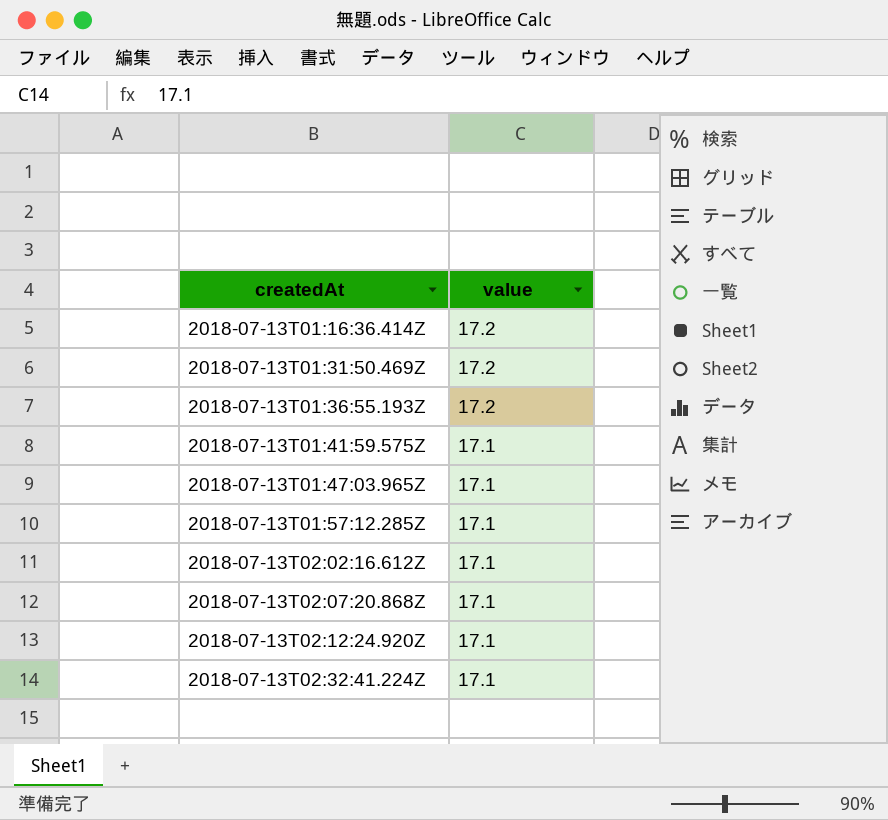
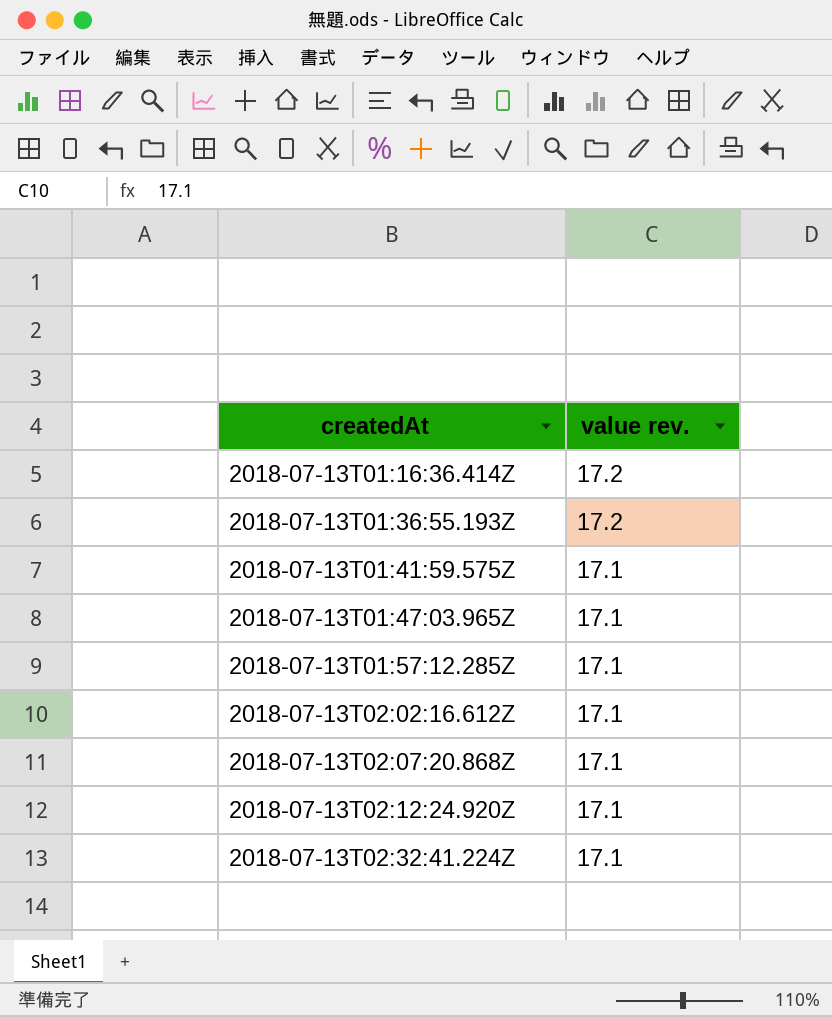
column name: value -> value rev.
row 2018-07-13T01:31:50.469Z: 17.2 -> none

